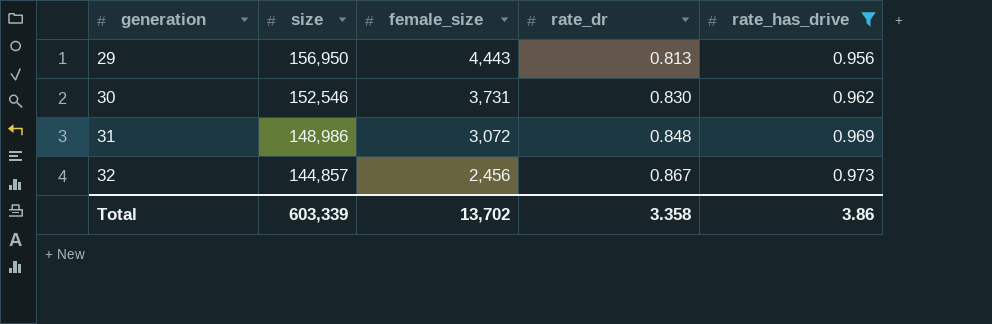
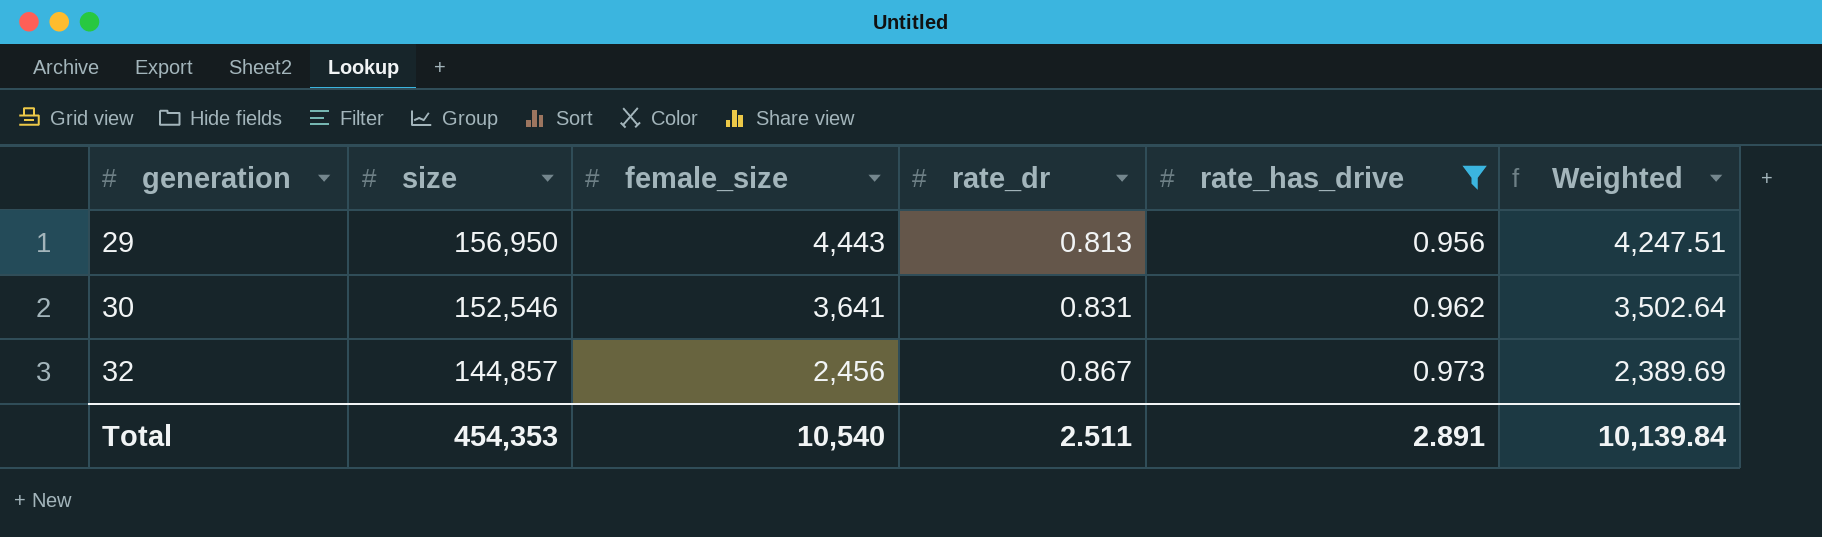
column Weighted | formula: none -> [female_size] * [rate_has_drive]
row 31: 148,986 | 3,072 | 0.848 | 0.969 -> none
30 | female_size: 3,731 -> 3,641
30 | rate_dr: 0.830 -> 0.831
Total | size: 603,339 -> 454,353
Total | female_size: 13,702 -> 10,540
Total | rate_dr: 3.358 -> 2.511
Total | rate_has_drive: 3.86 -> 2.891

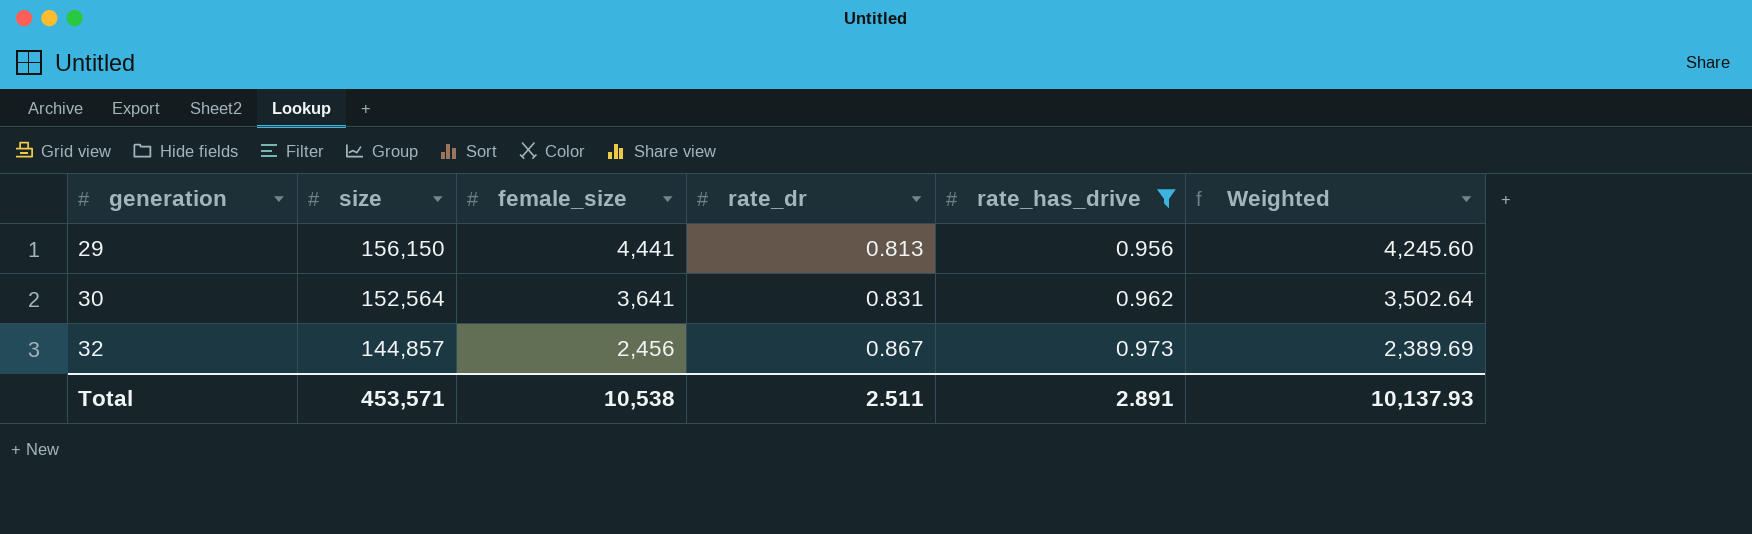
29 | size: 156,950 -> 156,150
29 | female_size: 4,443 -> 4,441
29 | Weighted: 4,247.51 -> 4,245.60
30 | size: 152,546 -> 152,564
Total | size: 454,353 -> 453,571
Total | female_size: 10,540 -> 10,538
Total | Weighted: 10,139.84 -> 10,137.93

